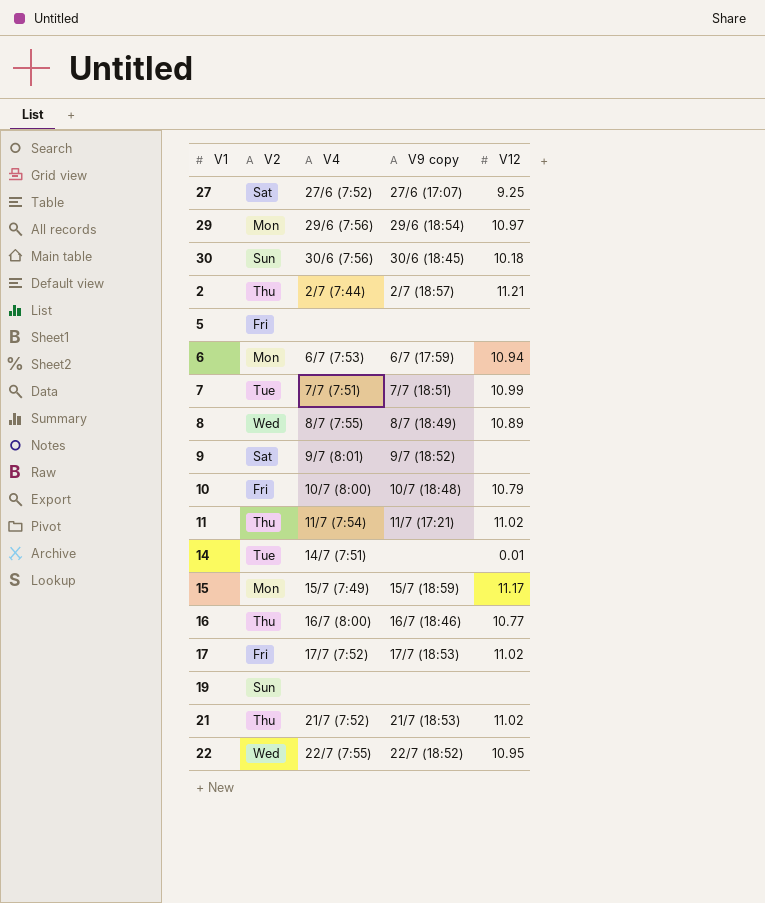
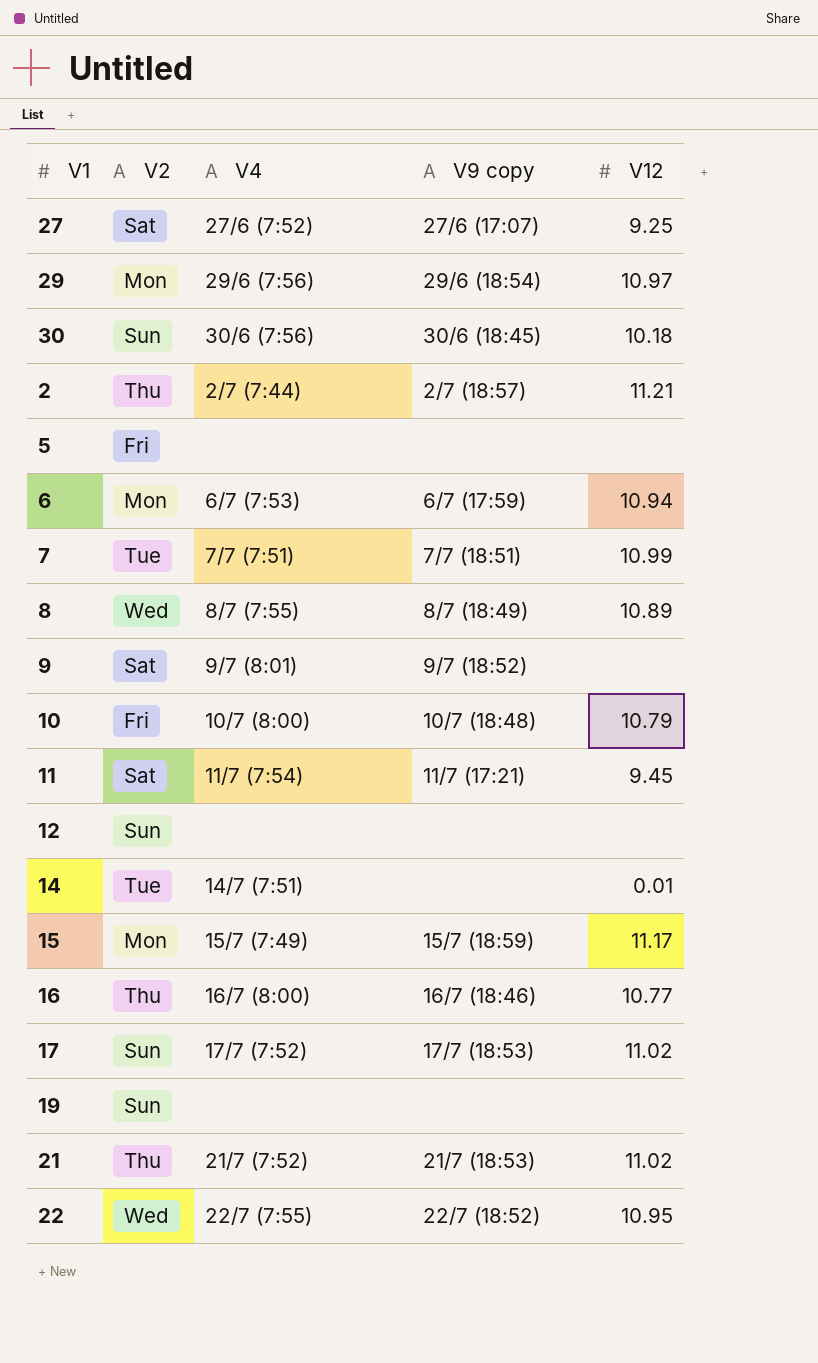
11 | V2: Thu -> Sat
11 | V12: 11.02 -> 9.45
row 12: none -> Sun | none | none | none
17 | V2: Fri -> Sun

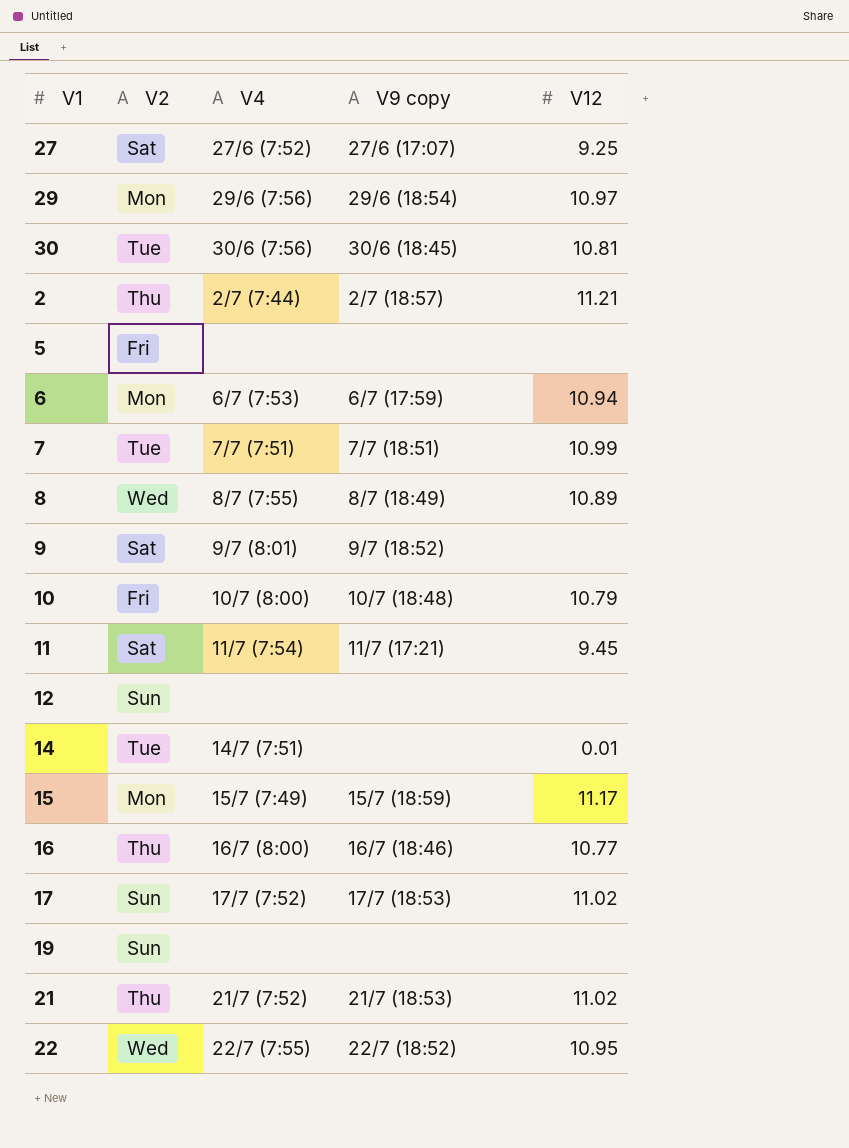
30 | V2: Sun -> Tue
30 | V12: 10.18 -> 10.81

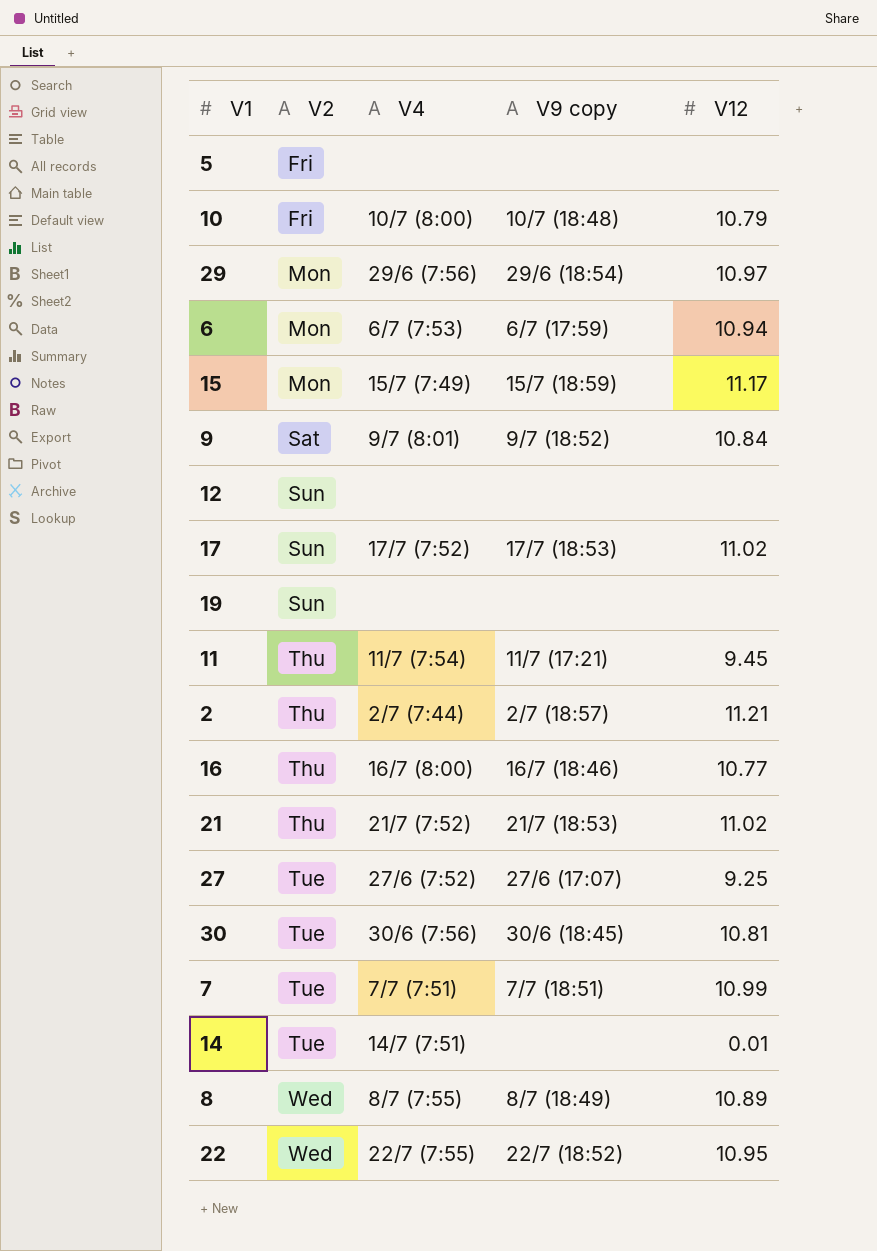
row order: none -> V2 ascending
9 | V12: none -> 10.84
11 | V2: Sat -> Thu
27 | V2: Sat -> Tue

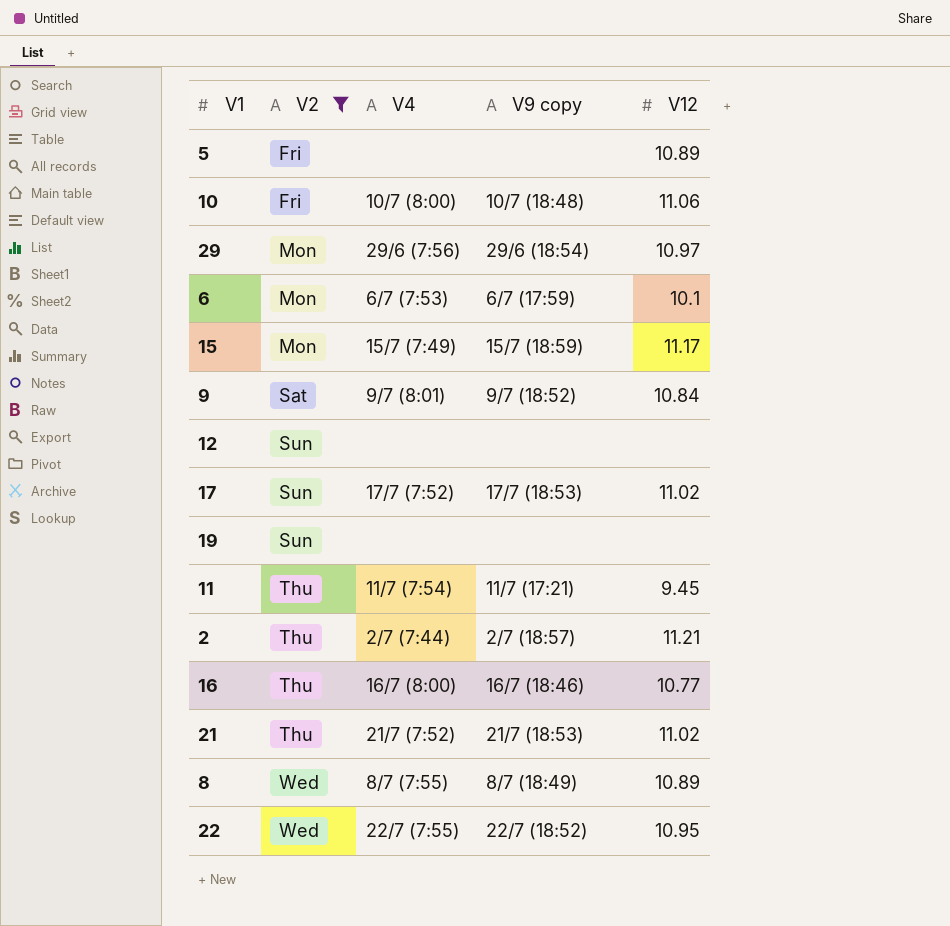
filter: none -> V2 != Tue
5 | V12: none -> 10.89
10 | V12: 10.79 -> 11.06
6 | V12: 10.94 -> 10.1

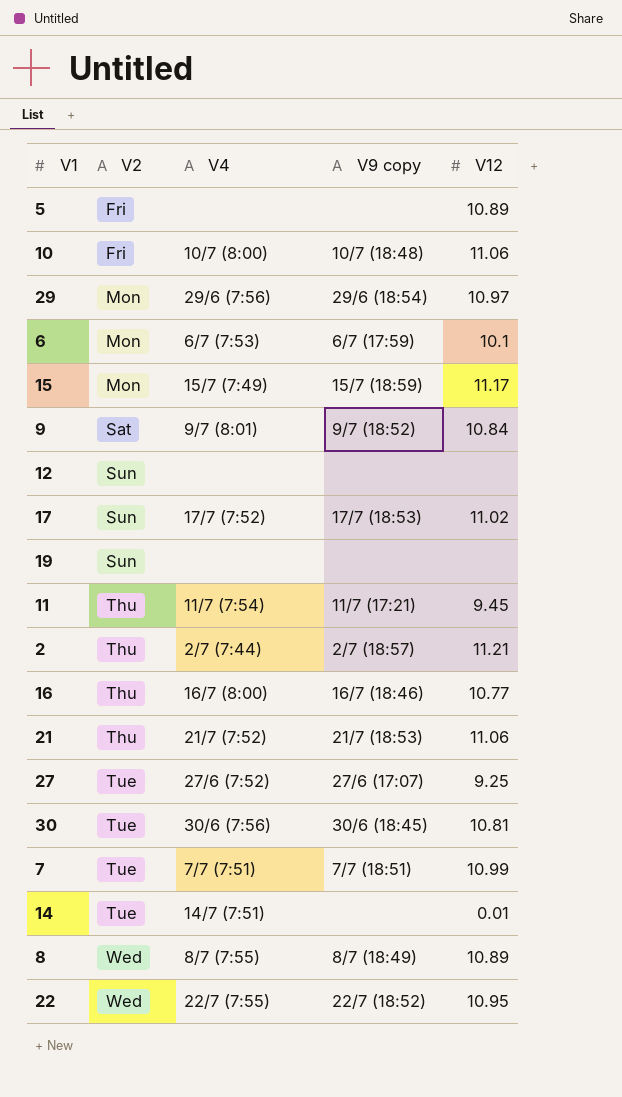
filter: V2 != Tue -> none
21 | V12: 11.02 -> 11.06

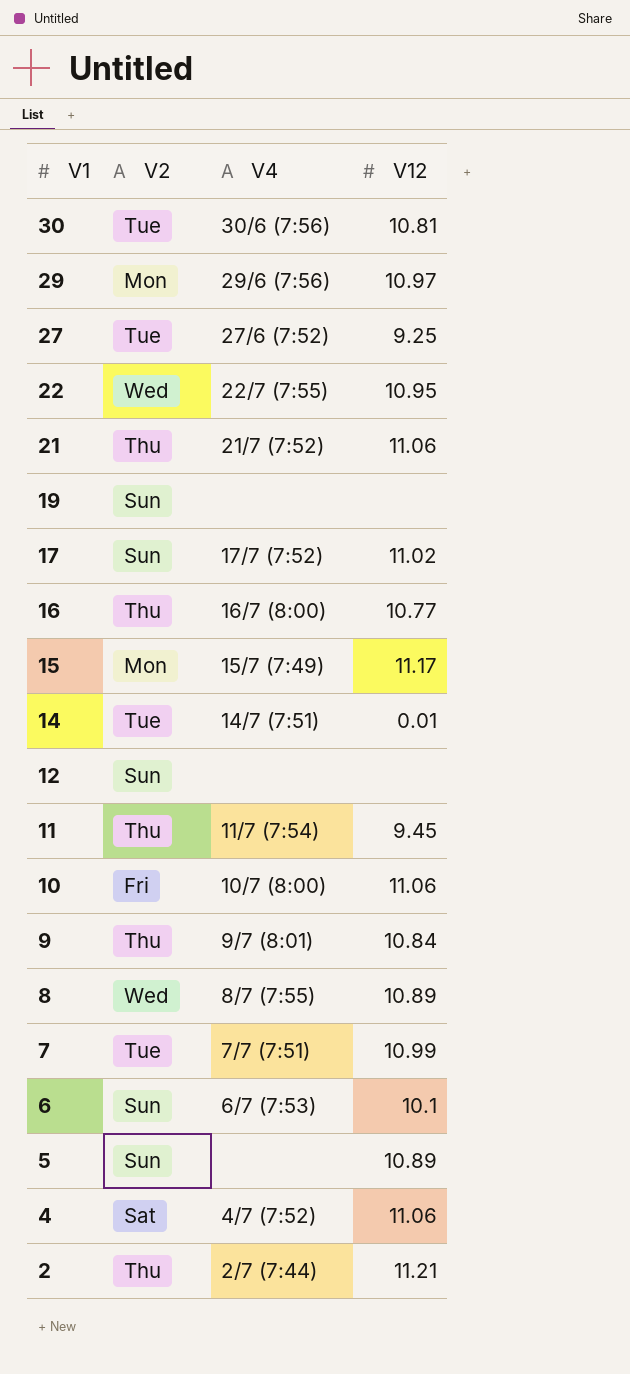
row order: V2 ascending -> V1 descending
column V9 copy | position: 4 -> none
9 | V2: Sat -> Thu
6 | V2: Mon -> Sun
5 | V2: Fri -> Sun
row 4: none -> Sat | 4/7 (7:52) | 11.06

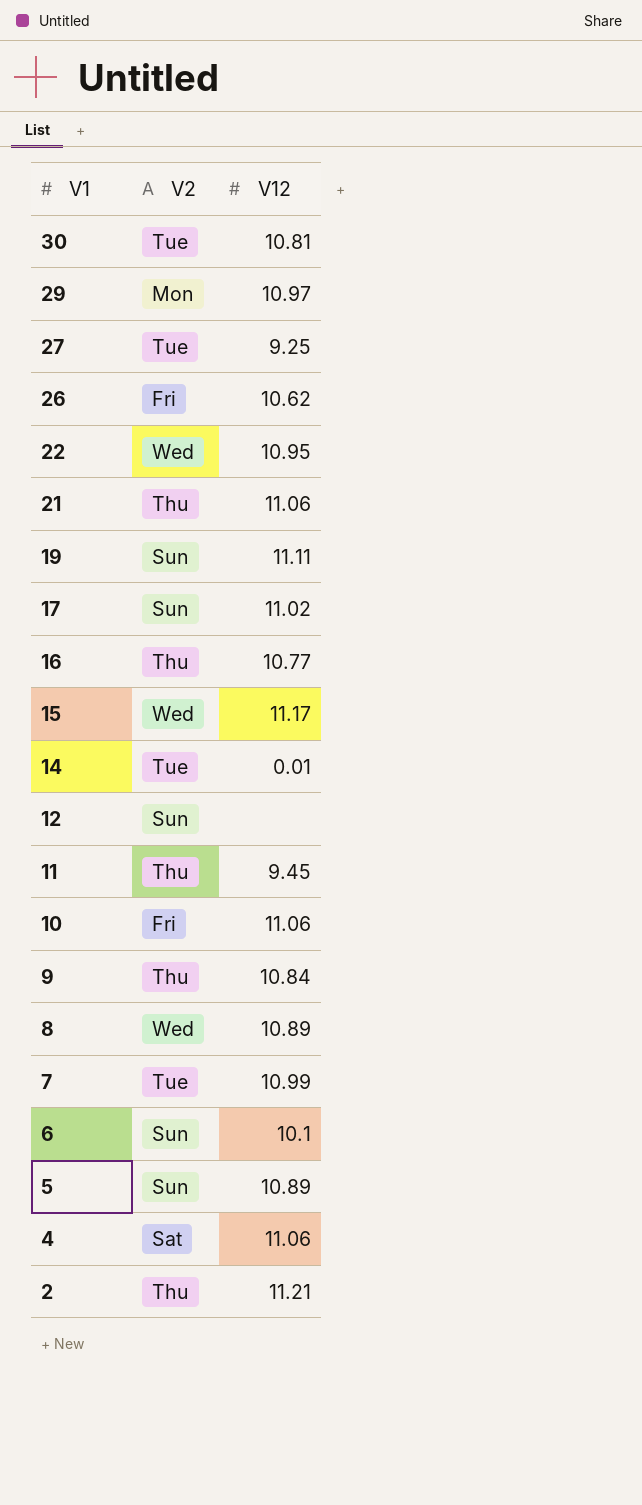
column V4 | position: 3 -> none
row 26: none -> Fri | 10.62
19 | V12: none -> 11.11
15 | V2: Mon -> Wed

